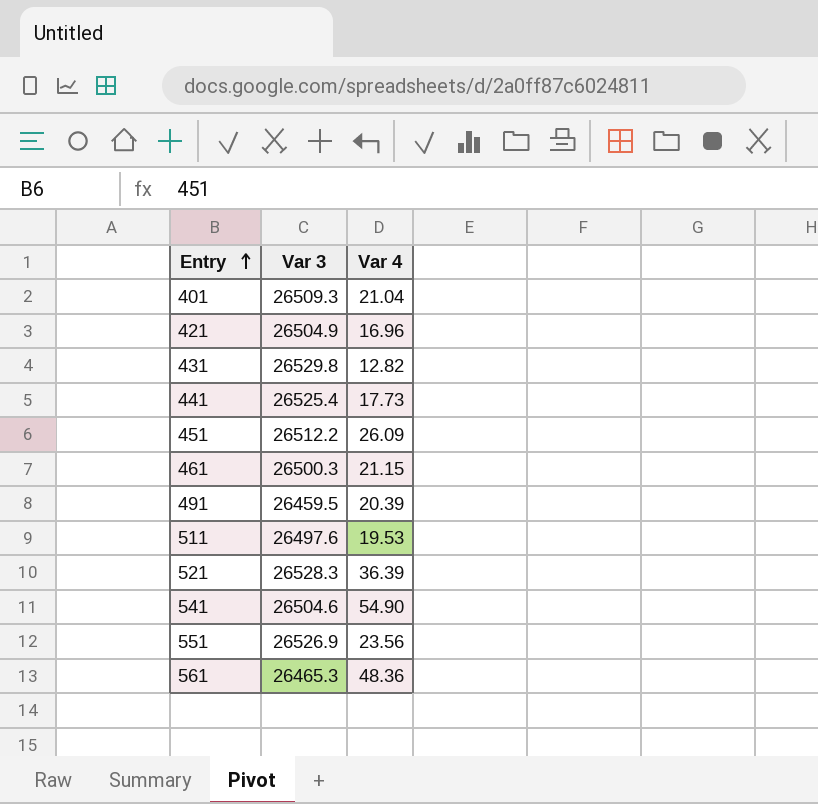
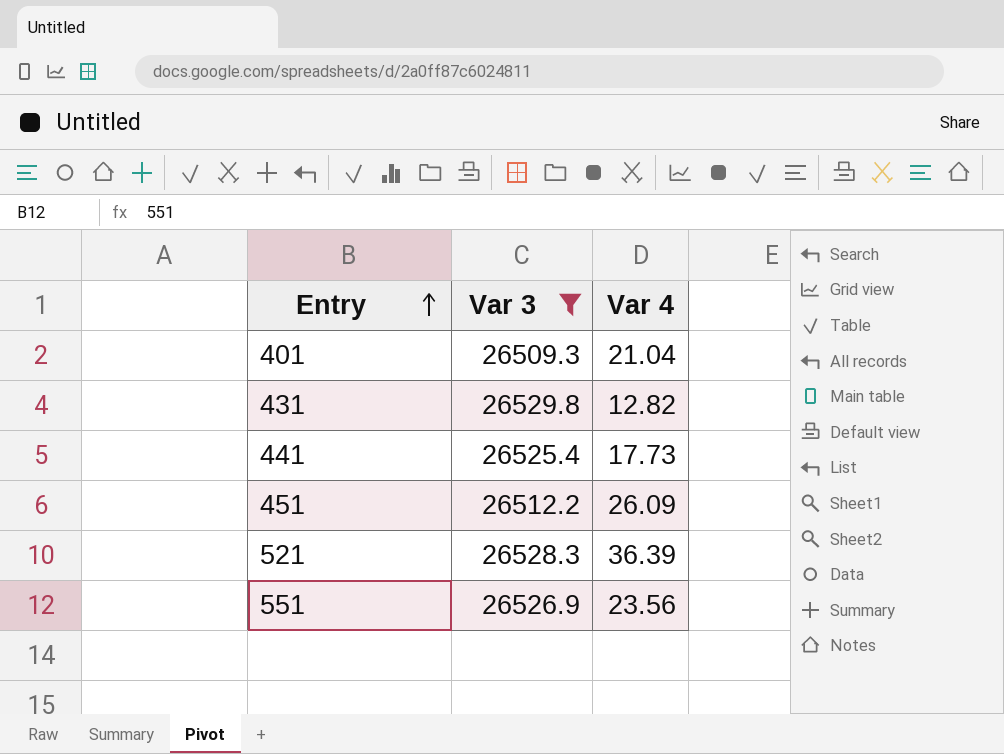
filter: none -> Var 3 >= 26509.3

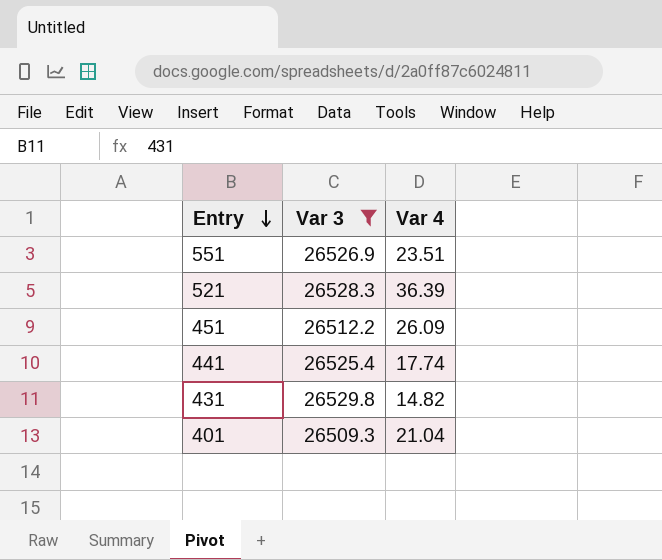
row order: Entry ascending -> Entry descending
551 | Var 4: 23.56 -> 23.51
441 | Var 4: 17.73 -> 17.74
431 | Var 4: 12.82 -> 14.82

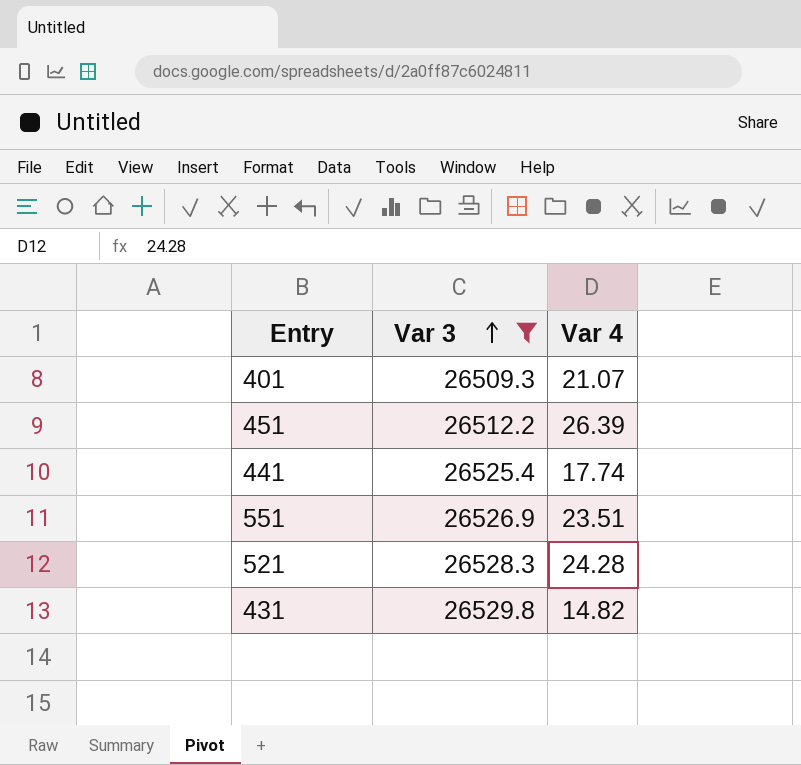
row order: Entry descending -> Var 3 ascending
401 | Var 4: 21.04 -> 21.07
451 | Var 4: 26.09 -> 26.39
521 | Var 4: 36.39 -> 24.28

